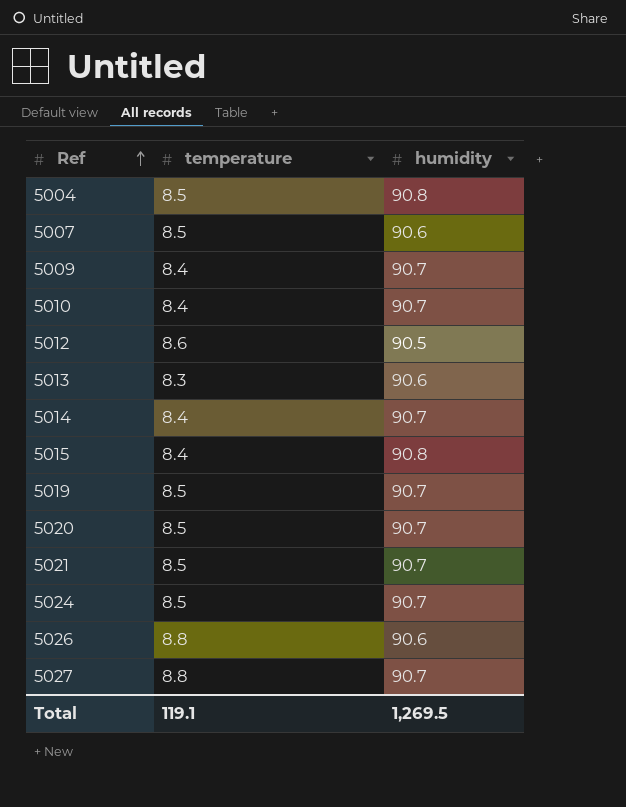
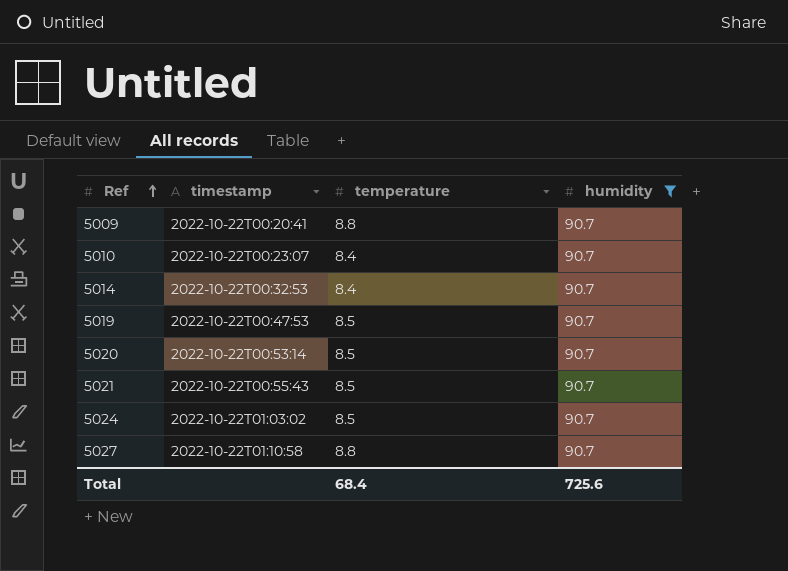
filter: none -> humidity = 90.7
column timestamp | position: none -> 2
5009 | temperature: 8.4 -> 8.8
Total | temperature: 119.1 -> 68.4
Total | humidity: 1,269.5 -> 725.6

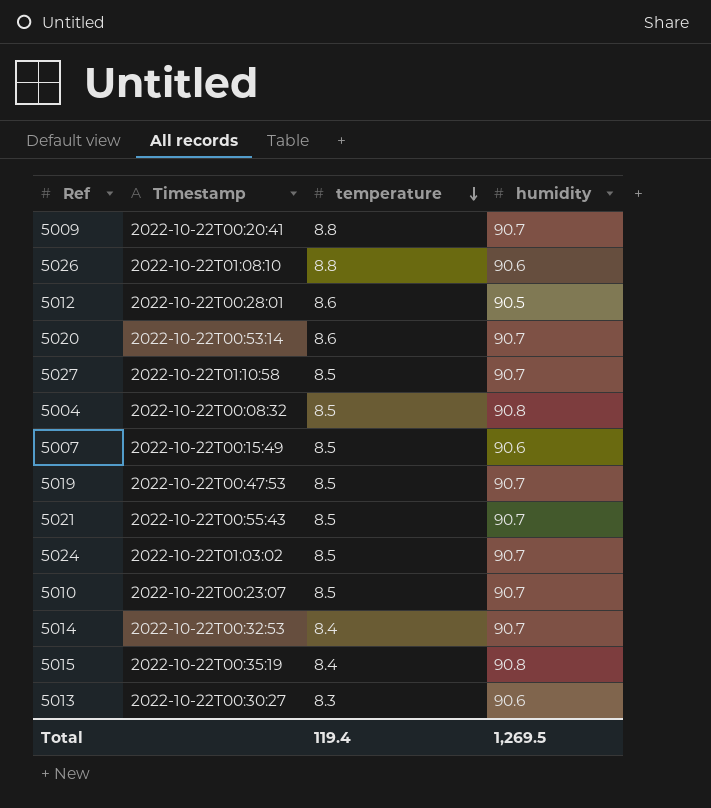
filter: humidity = 90.7 -> none
row order: Ref ascending -> temperature descending
column name: timestamp -> Timestamp
5020 | temperature: 8.5 -> 8.6
5027 | temperature: 8.8 -> 8.5
5010 | temperature: 8.4 -> 8.5
Total | temperature: 68.4 -> 119.4
Total | humidity: 725.6 -> 1,269.5

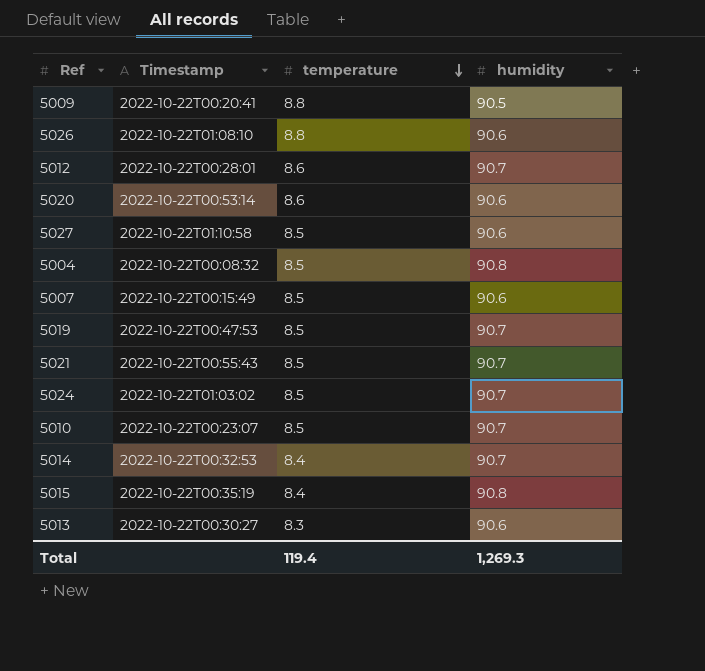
5009 | humidity: 90.7 -> 90.5
5012 | humidity: 90.5 -> 90.7
5020 | humidity: 90.7 -> 90.6
5027 | humidity: 90.7 -> 90.6
Total | humidity: 1,269.5 -> 1,269.3

